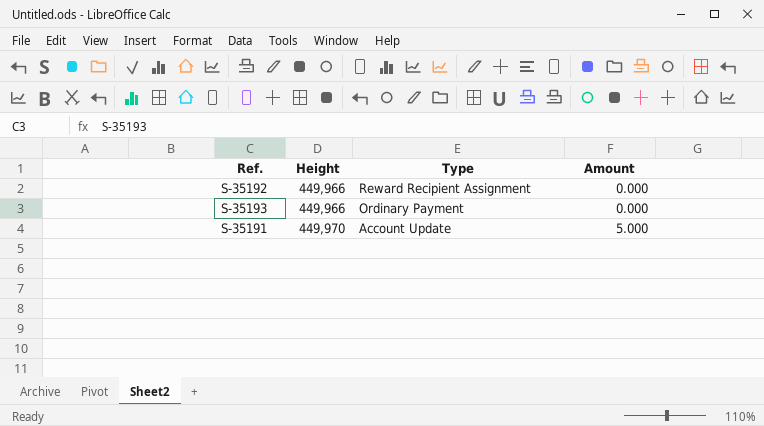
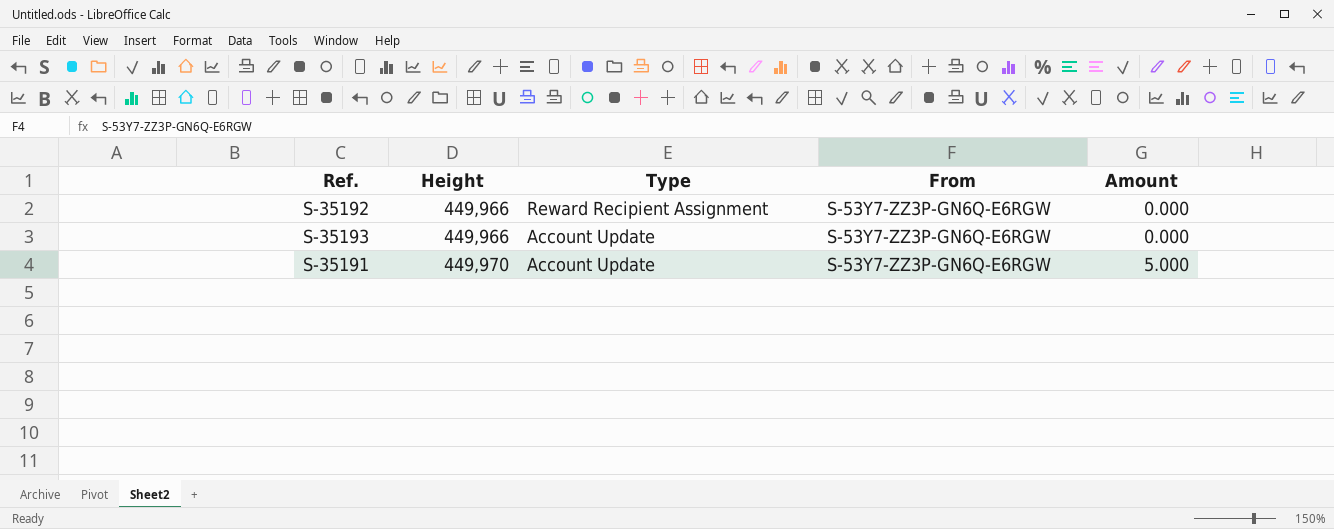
column From | position: none -> 4
S-35193 | Type: Ordinary Payment -> Account Update

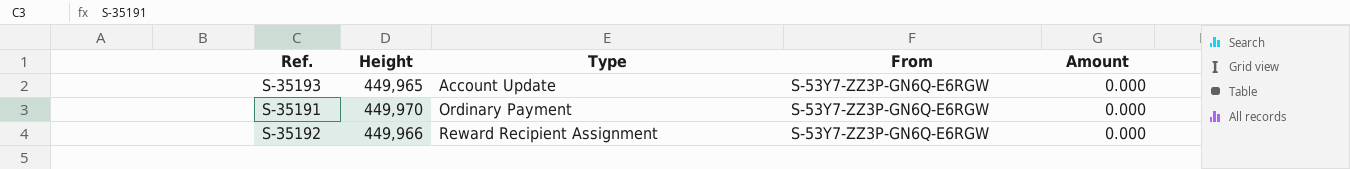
row order: Height ascending -> Type ascending
S-35193 | Height: 449,966 -> 449,965
S-35191 | Type: Account Update -> Ordinary Payment
S-35191 | Amount: 5.000 -> 0.000

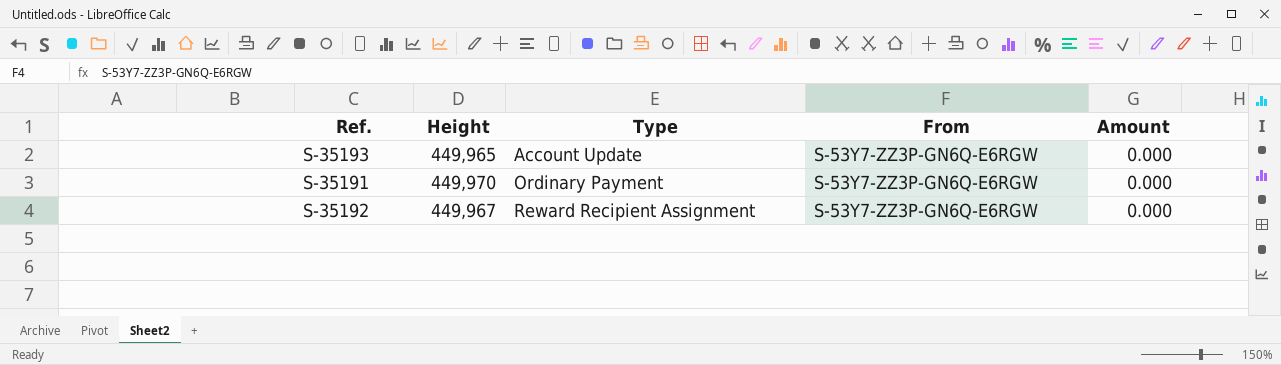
S-35192 | Height: 449,966 -> 449,967

